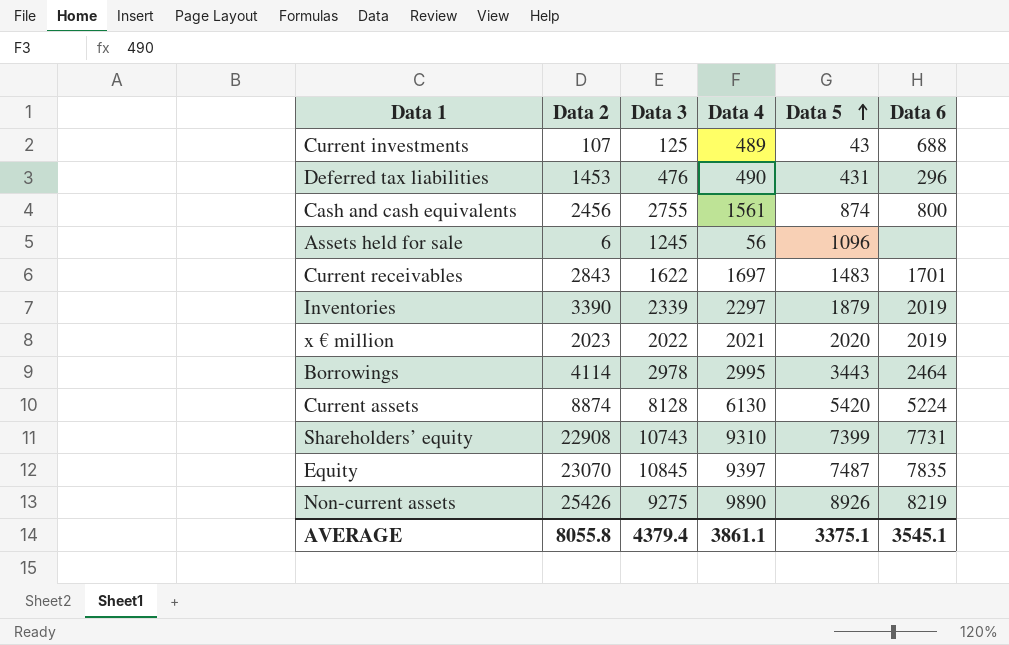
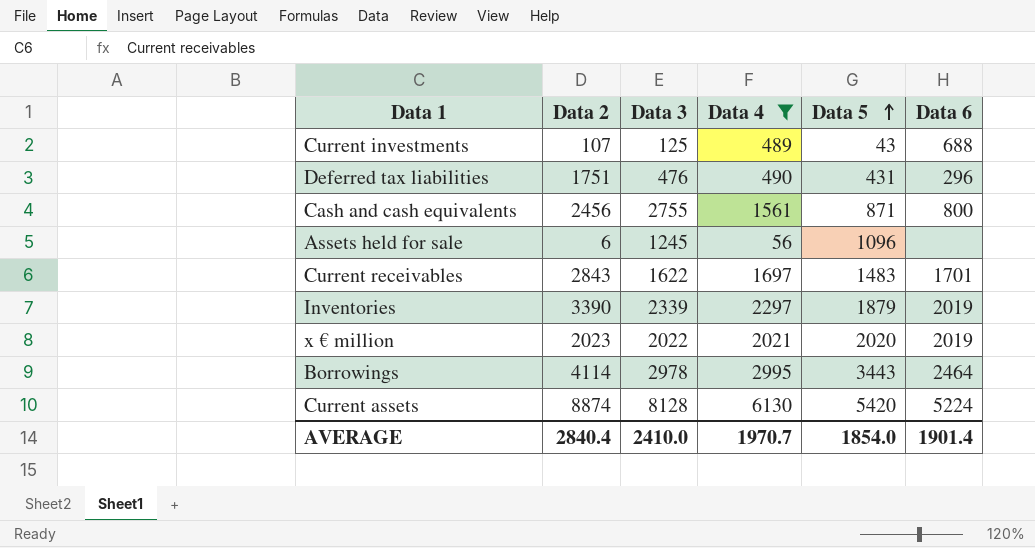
filter: none -> Data 4 <= 6130
Deferred tax liabilities | Data 2: 1453 -> 1751
Cash and cash equivalents | Data 5: 874 -> 871
AVERAGE | Data 2: 8055.8 -> 2840.4
AVERAGE | Data 3: 4379.4 -> 2410.0
AVERAGE | Data 4: 3861.1 -> 1970.7
AVERAGE | Data 5: 3375.1 -> 1854.0
AVERAGE | Data 6: 3545.1 -> 1901.4

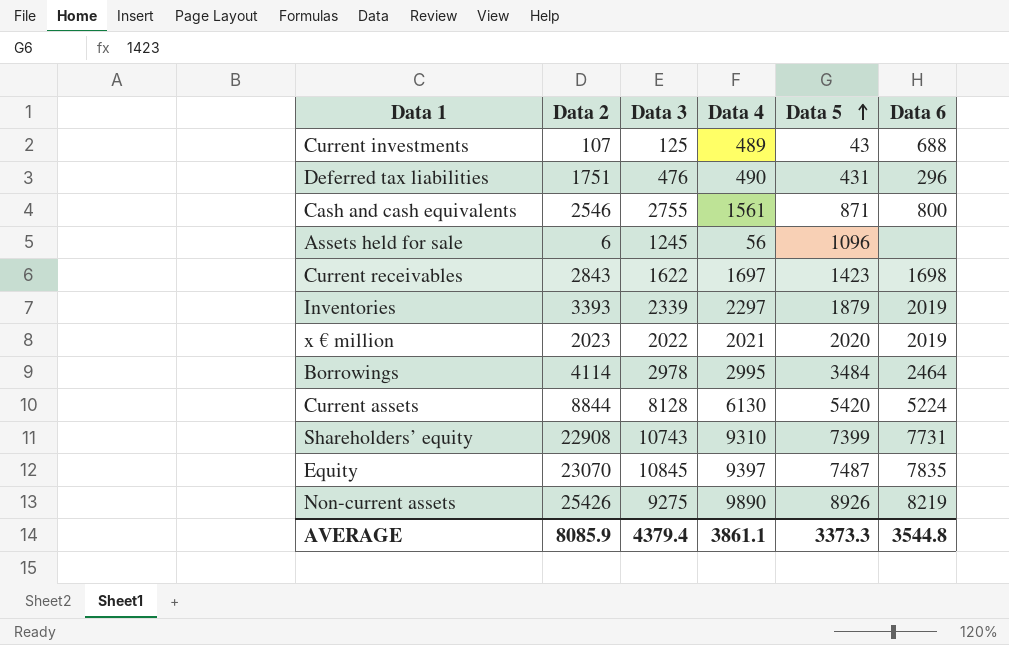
filter: Data 4 <= 6130 -> none
Cash and cash equivalents | Data 2: 2456 -> 2546
Current receivables | Data 5: 1483 -> 1423
Current receivables | Data 6: 1701 -> 1698
Inventories | Data 2: 3390 -> 3393
Borrowings | Data 5: 3443 -> 3484
Current assets | Data 2: 8874 -> 8844
AVERAGE | Data 2: 2840.4 -> 8085.9
AVERAGE | Data 3: 2410.0 -> 4379.4
AVERAGE | Data 4: 1970.7 -> 3861.1
AVERAGE | Data 5: 1854.0 -> 3373.3
AVERAGE | Data 6: 1901.4 -> 3544.8

